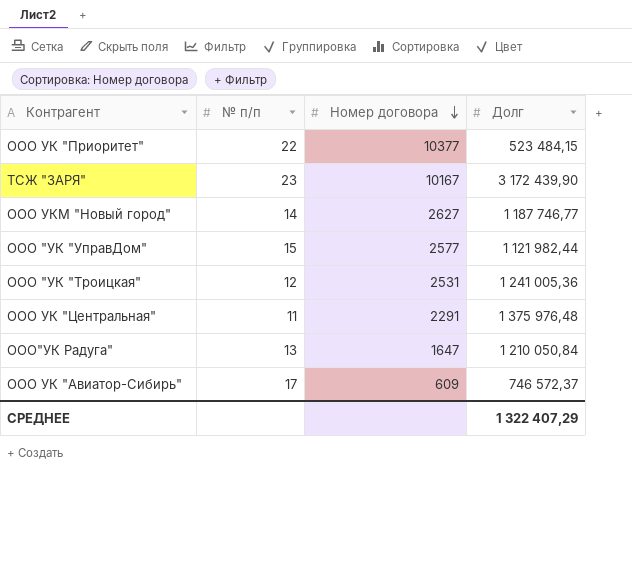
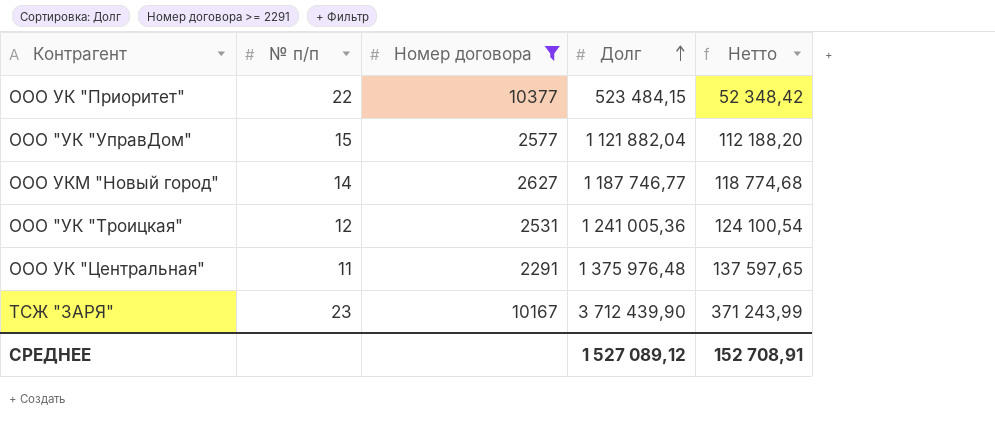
filter: none -> Номер договора >= 2291
row order: Номер договора descending -> Долг ascending
column Нетто | formula: none -> [Долг] * 0,1
ООО "УК "УправДом" | Долг: 1 121 982,44 -> 1 121 882,04
ТСЖ "ЗАРЯ" | Долг: 3 172 439,90 -> 3 712 439,90
СРЕДНЕЕ | Долг: 1 322 407,29 -> 1 527 089,12

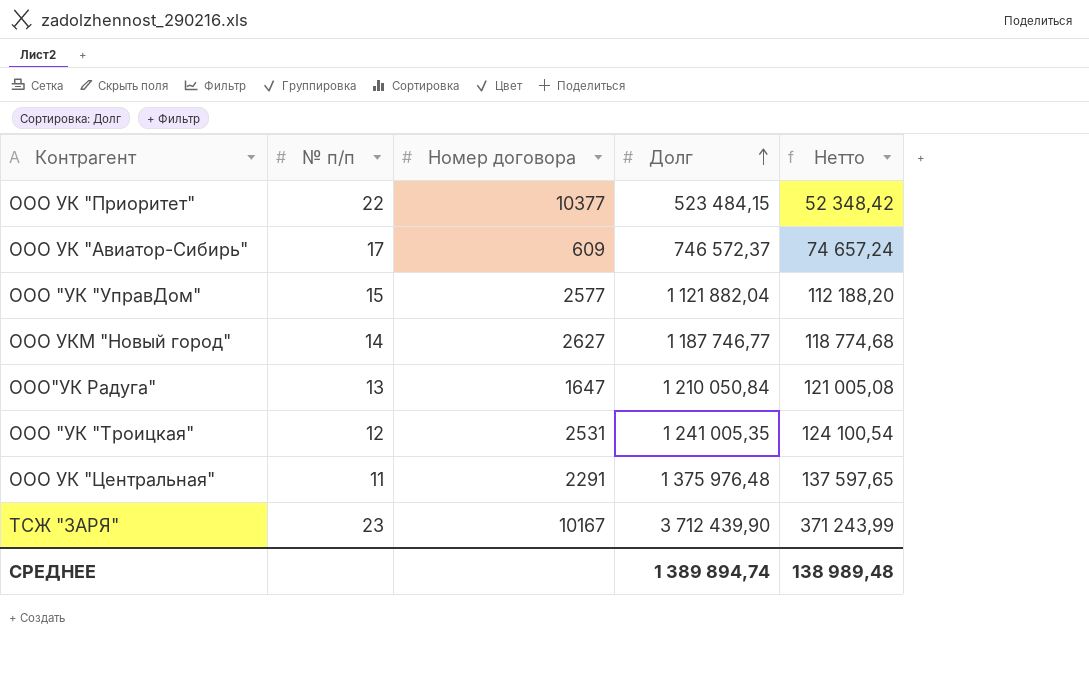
filter: Номер договора >= 2291 -> none
ООО "УК "Троицкая" | Долг: 1 241 005,36 -> 1 241 005,35
СРЕДНЕЕ | Долг: 1 527 089,12 -> 1 389 894,74
СРЕДНЕЕ | Нетто: 152 708,91 -> 138 989,48

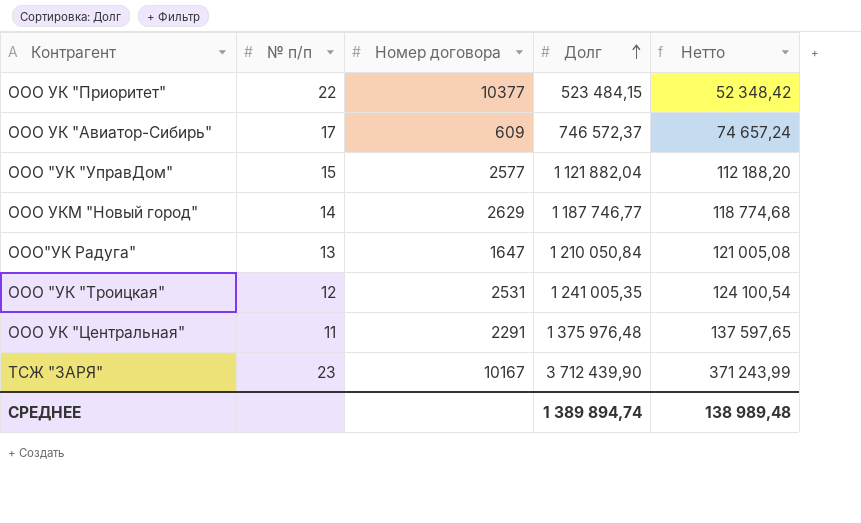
ООО УКМ "Новый город" | Номер договора: 2627 -> 2629

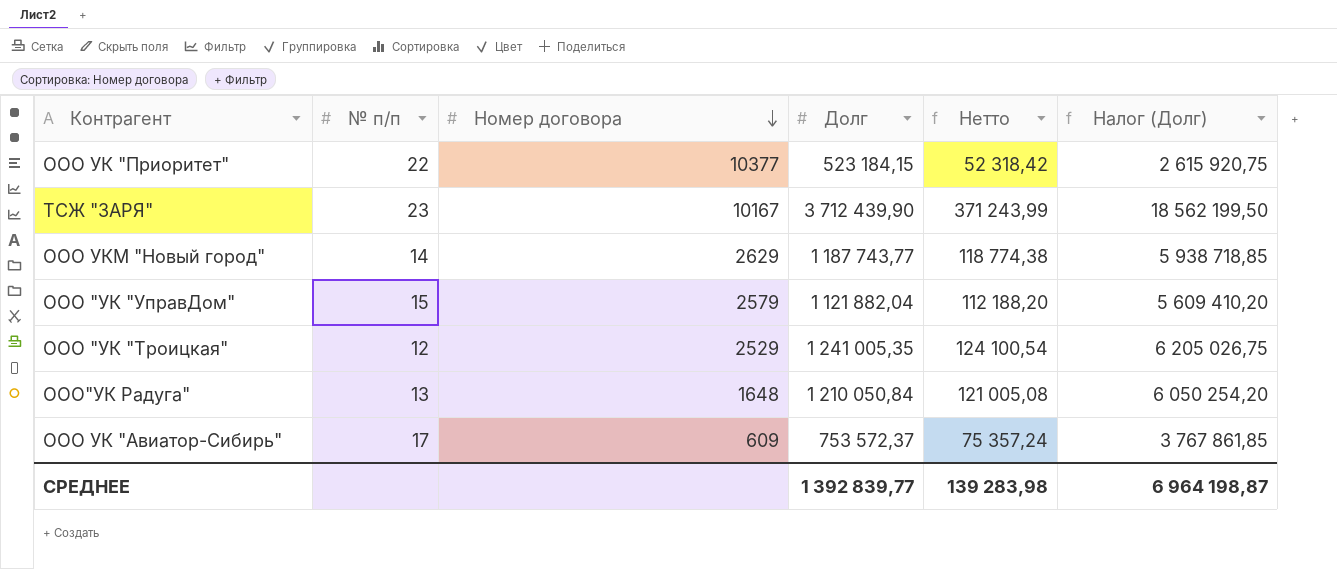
row order: Долг ascending -> Номер договора descending
column Налог (Долг) | formula: none -> [Долг] * 5
row ООО УК "Центральная": 11 | 2291 | 1 375 976,48 | 137 597,65 -> none
ООО УК "Приоритет" | Долг: 523 484,15 -> 523 184,15
ООО УК "Приоритет" | Нетто: 52 348,42 -> 52 318,42
ООО УКМ "Новый город" | Долг: 1 187 746,77 -> 1 187 743,77
ООО УКМ "Новый город" | Нетто: 118 774,68 -> 118 774,38
ООО "УК "УправДом" | Номер договора: 2577 -> 2579
ООО "УК "Троицкая" | Номер договора: 2531 -> 2529
ООО"УК Радуга" | Номер договора: 1647 -> 1648
ООО УК "Авиатор-Сибирь" | Долг: 746 572,37 -> 753 572,37
ООО УК "Авиатор-Сибирь" | Нетто: 74 657,24 -> 75 357,24
СРЕДНЕЕ | Долг: 1 389 894,74 -> 1 392 839,77
СРЕДНЕЕ | Нетто: 138 989,48 -> 139 283,98

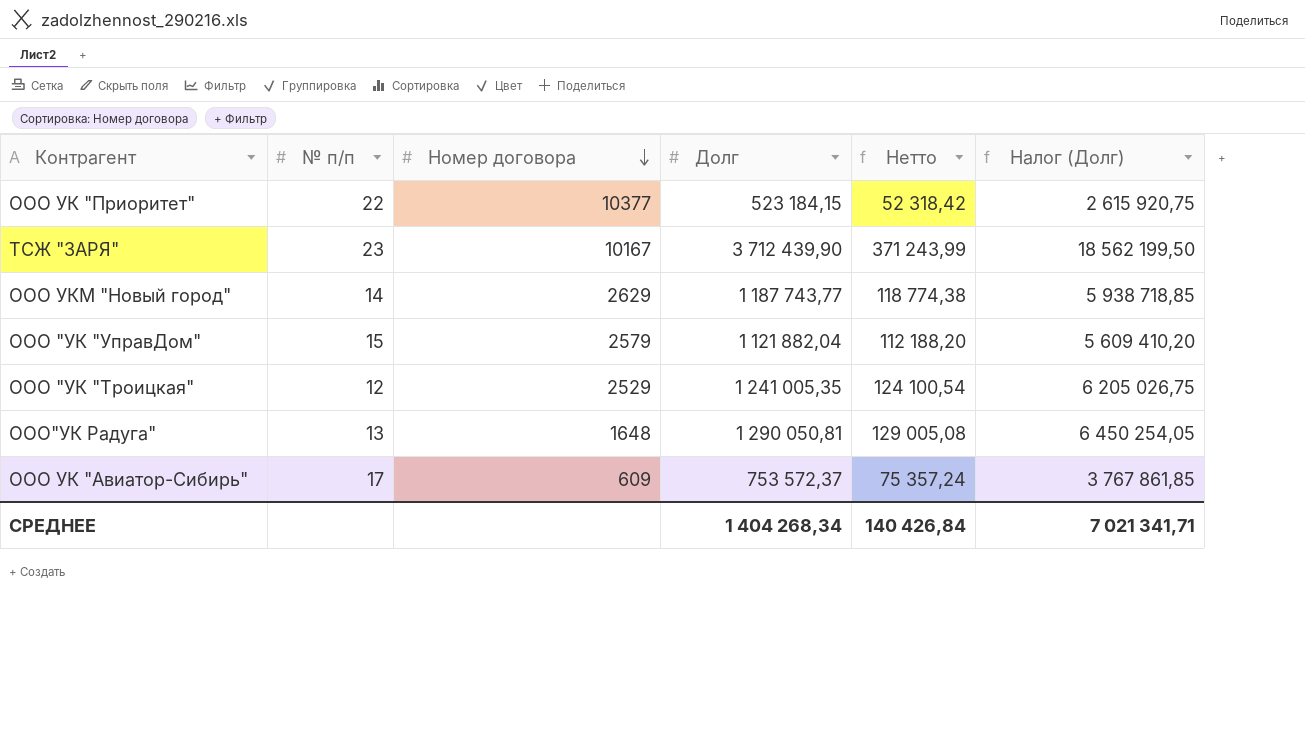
ООО"УК Радуга" | Долг: 1 210 050,84 -> 1 290 050,81
ООО"УК Радуга" | Нетто: 121 005,08 -> 129 005,08
ООО"УК Радуга" | Налог (Долг): 6 050 254,20 -> 6 450 254,05
СРЕДНЕЕ | Долг: 1 392 839,77 -> 1 404 268,34
СРЕДНЕЕ | Нетто: 139 283,98 -> 140 426,84
СРЕДНЕЕ | Налог (Долг): 6 964 198,87 -> 7 021 341,71

